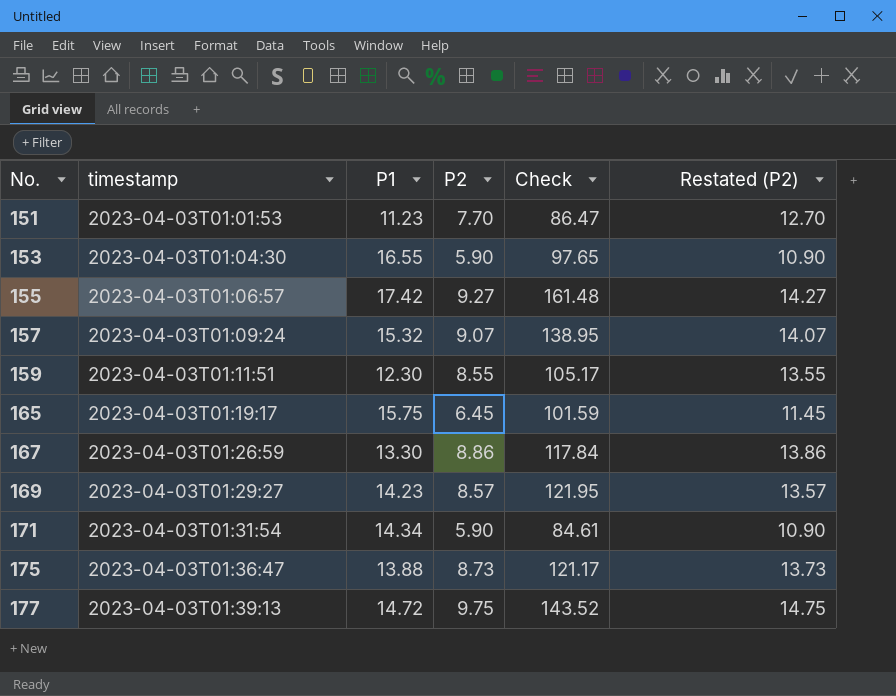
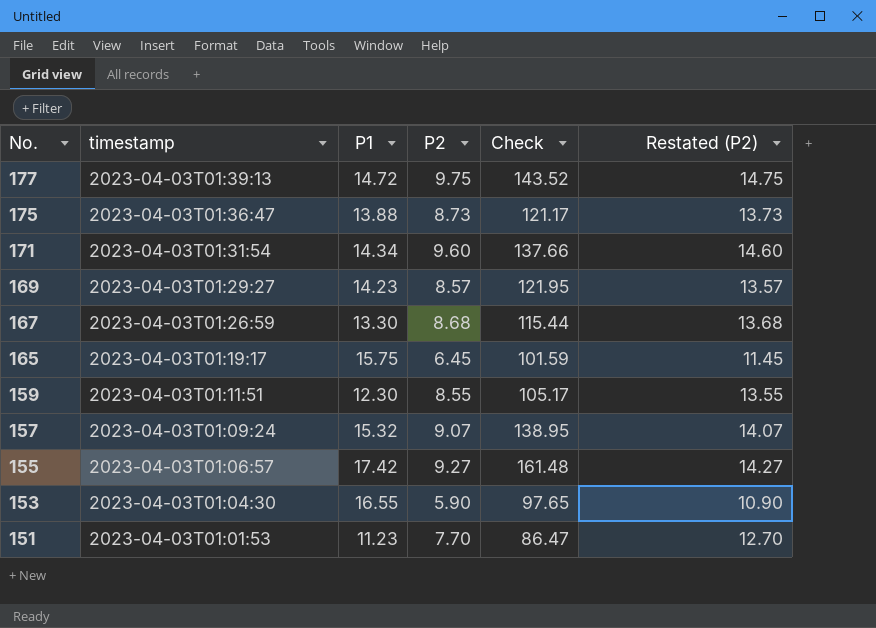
row order: No. ascending -> No. descending
171 | P2: 5.90 -> 9.60
171 | Check: 84.61 -> 137.66
171 | Restated (P2): 10.90 -> 14.60
167 | P2: 8.86 -> 8.68
167 | Check: 117.84 -> 115.44
167 | Restated (P2): 13.86 -> 13.68

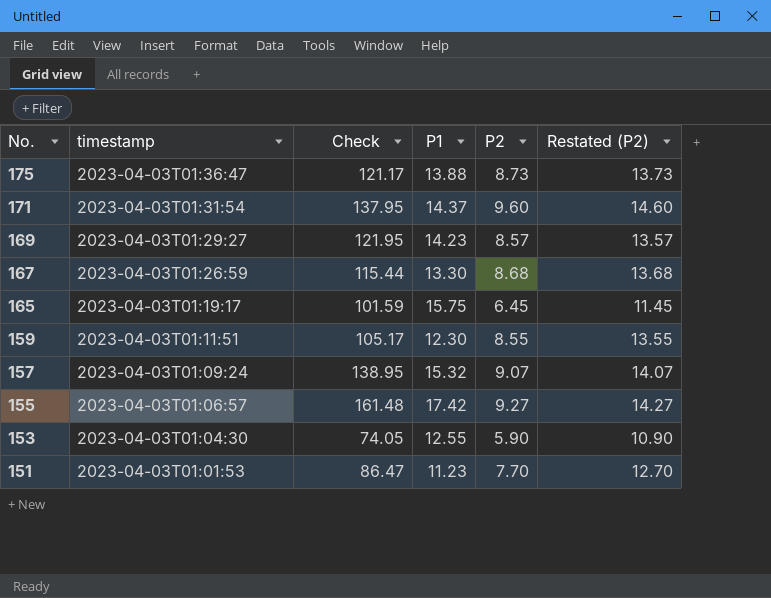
column Check | position: 5 -> 3
row 177: 2023-04-03T01:39:13 | 14.72 | 9.75 | 143.52 | 14.75 -> none
171 | Check: 137.66 -> 137.95
171 | P1: 14.34 -> 14.37
153 | Check: 97.65 -> 74.05
153 | P1: 16.55 -> 12.55

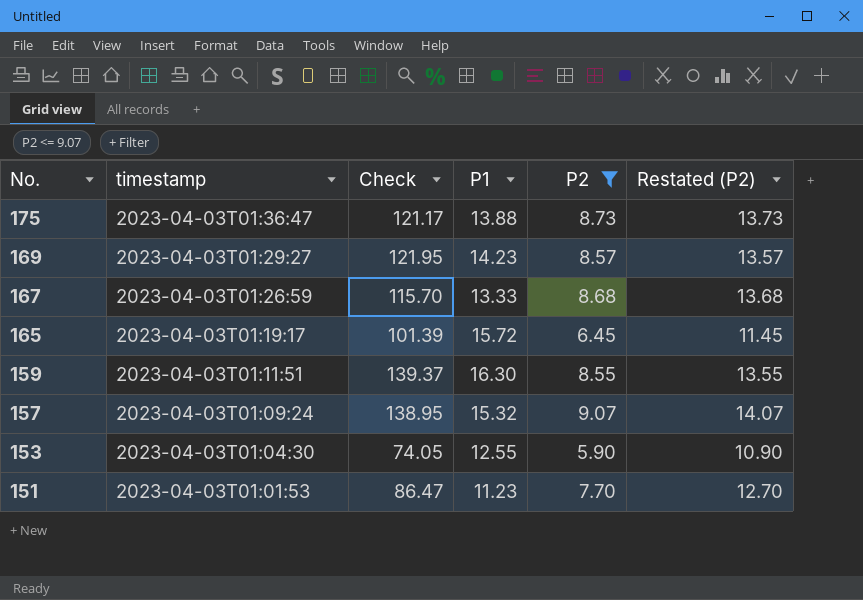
filter: none -> P2 <= 9.07
167 | Check: 115.44 -> 115.70
167 | P1: 13.30 -> 13.33
165 | Check: 101.59 -> 101.39
165 | P1: 15.75 -> 15.72
159 | Check: 105.17 -> 139.37
159 | P1: 12.30 -> 16.30

